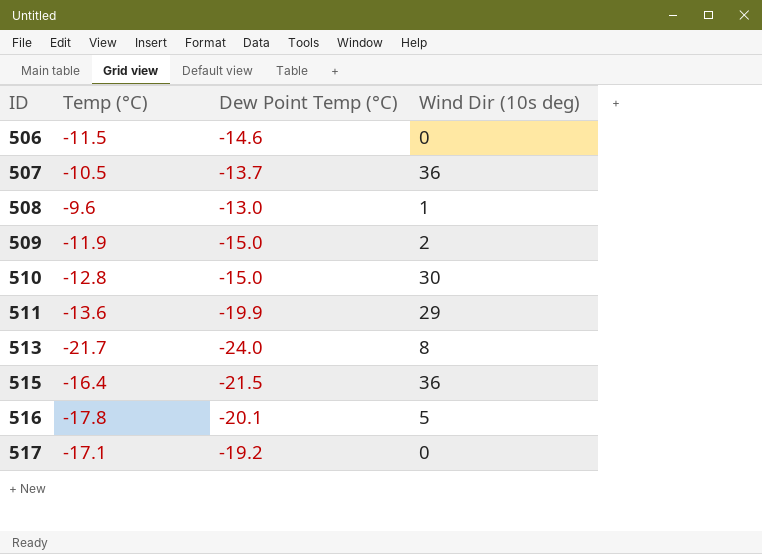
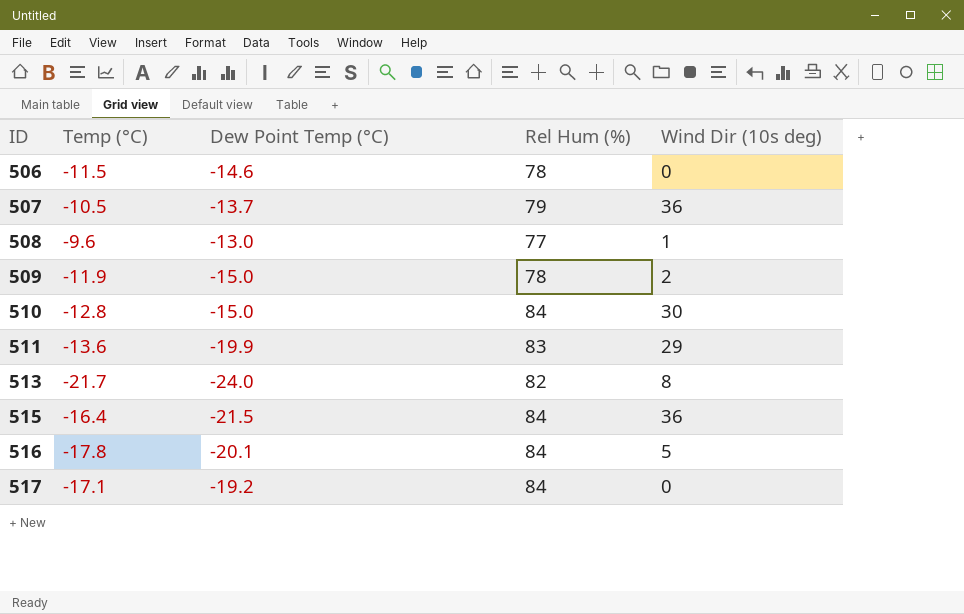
column Rel Hum (%) | position: none -> 4

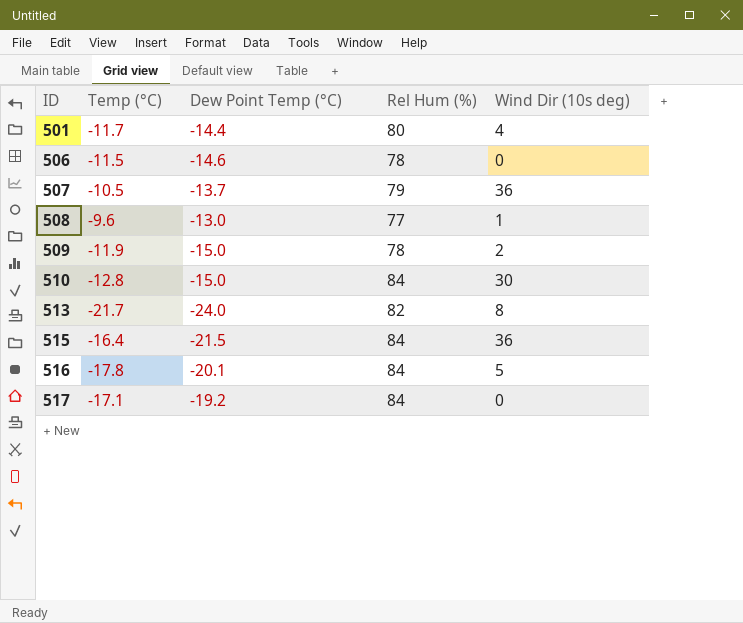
row 511: -13.6 | -19.9 | 83 | 29 -> none
row 501: none -> -11.7 | -14.4 | 80 | 4

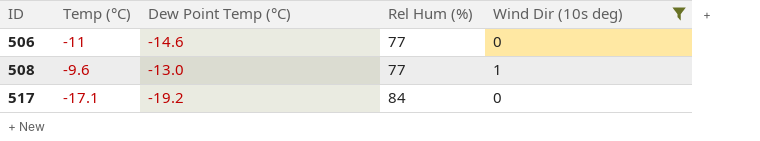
filter: none -> Wind Dir (10s deg) <= 1
506 | Temp (°C): -11.5 -> -11
506 | Rel Hum (%): 78 -> 77

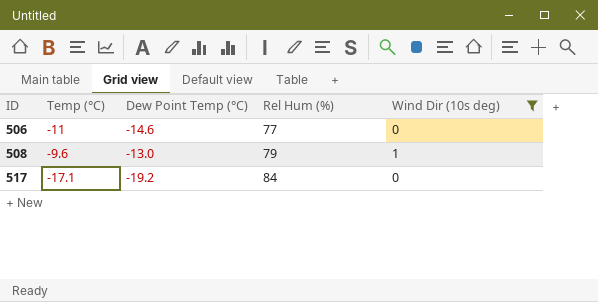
508 | Rel Hum (%): 77 -> 79

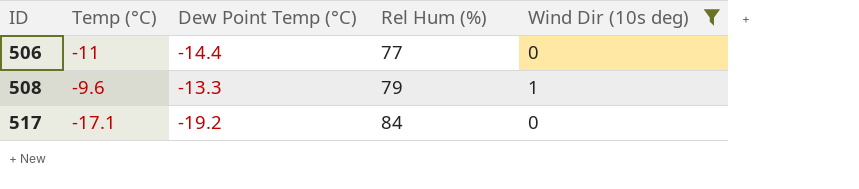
506 | Dew Point Temp (°C): -14.6 -> -14.4
508 | Dew Point Temp (°C): -13.0 -> -13.3

